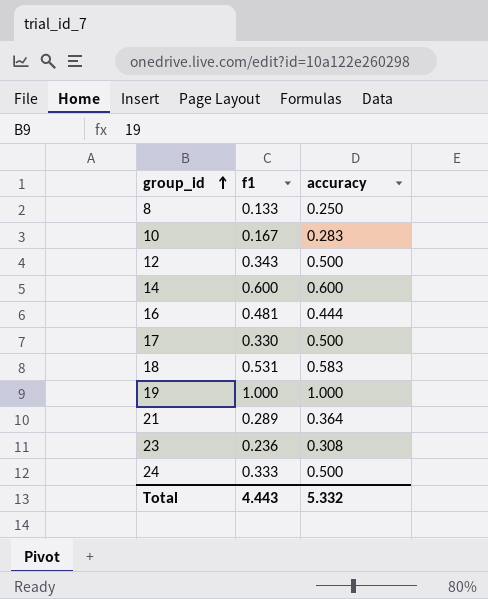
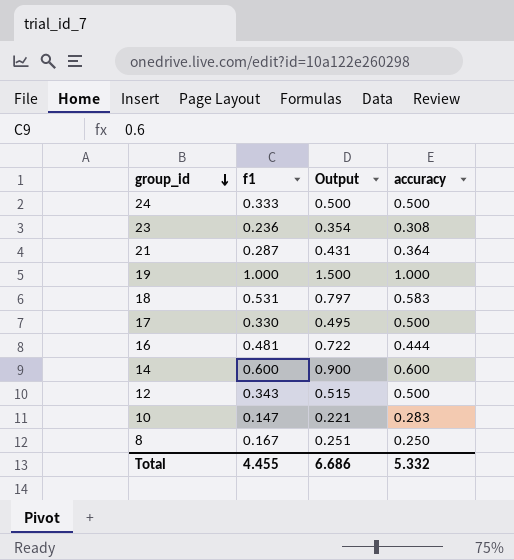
row order: group_id ascending -> group_id descending
column Output | formula: none -> [f1] * 1.5
21 | f1: 0.289 -> 0.287
10 | f1: 0.167 -> 0.147
8 | f1: 0.133 -> 0.167
Total | f1: 4.443 -> 4.455

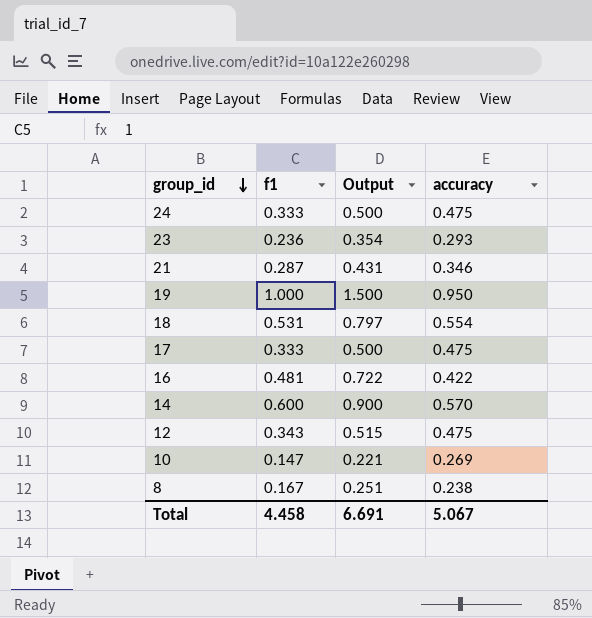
24 | accuracy: 0.500 -> 0.475
23 | accuracy: 0.308 -> 0.293
21 | accuracy: 0.364 -> 0.346
19 | accuracy: 1.000 -> 0.950
18 | accuracy: 0.583 -> 0.554
17 | f1: 0.330 -> 0.333
17 | Output: 0.495 -> 0.500
17 | accuracy: 0.500 -> 0.475
16 | accuracy: 0.444 -> 0.422
14 | accuracy: 0.600 -> 0.570
12 | accuracy: 0.500 -> 0.475
10 | accuracy: 0.283 -> 0.269
8 | accuracy: 0.250 -> 0.238
Total | f1: 4.455 -> 4.458
Total | Output: 6.686 -> 6.691
Total | accuracy: 5.332 -> 5.067

